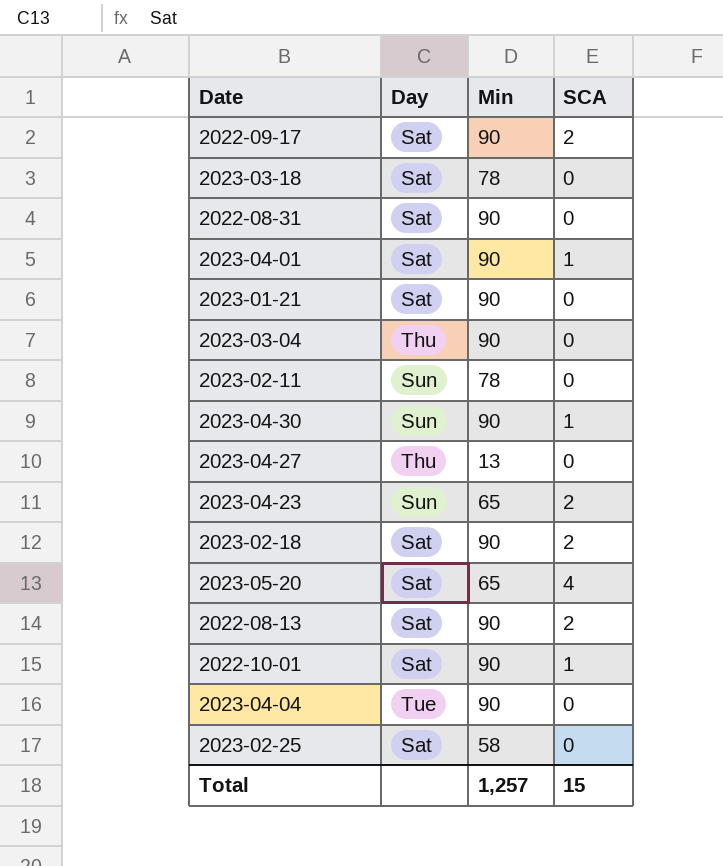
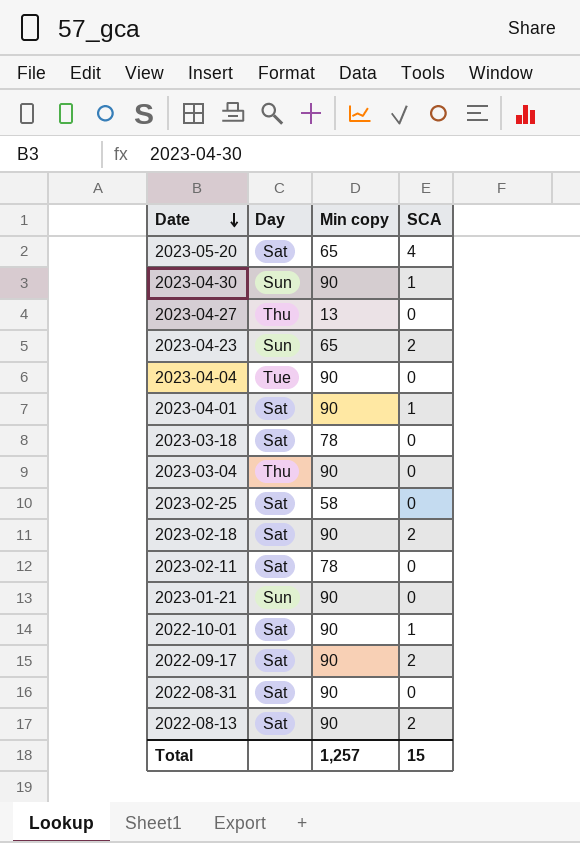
row order: none -> Date descending
column name: Min -> Min copy
2023-02-11 | Day: Sun -> Sat
2023-01-21 | Day: Sat -> Sun

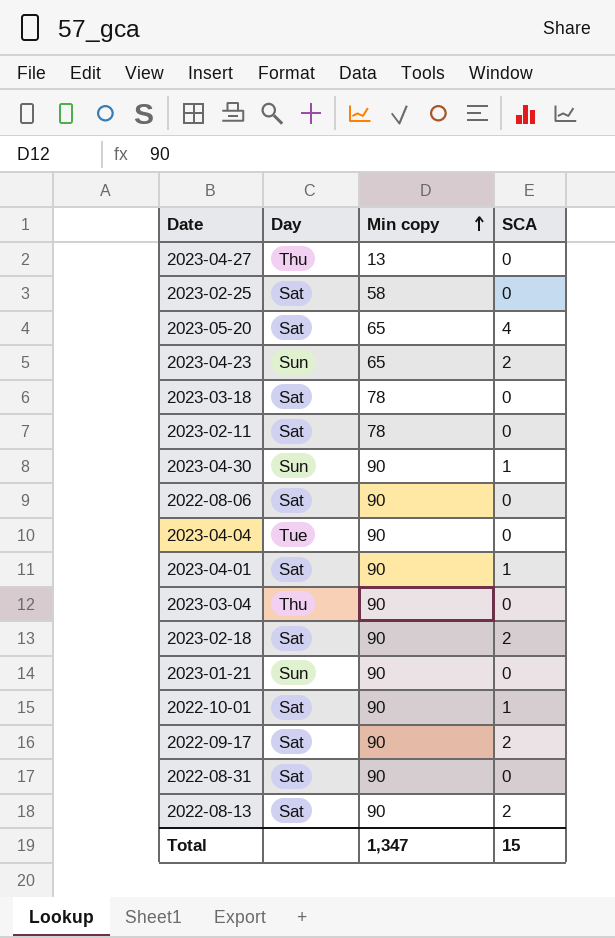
row order: Date descending -> Min copy ascending
row 2022-08-06: none -> Sat | 90 | 0
Total | Min copy: 1,257 -> 1,347

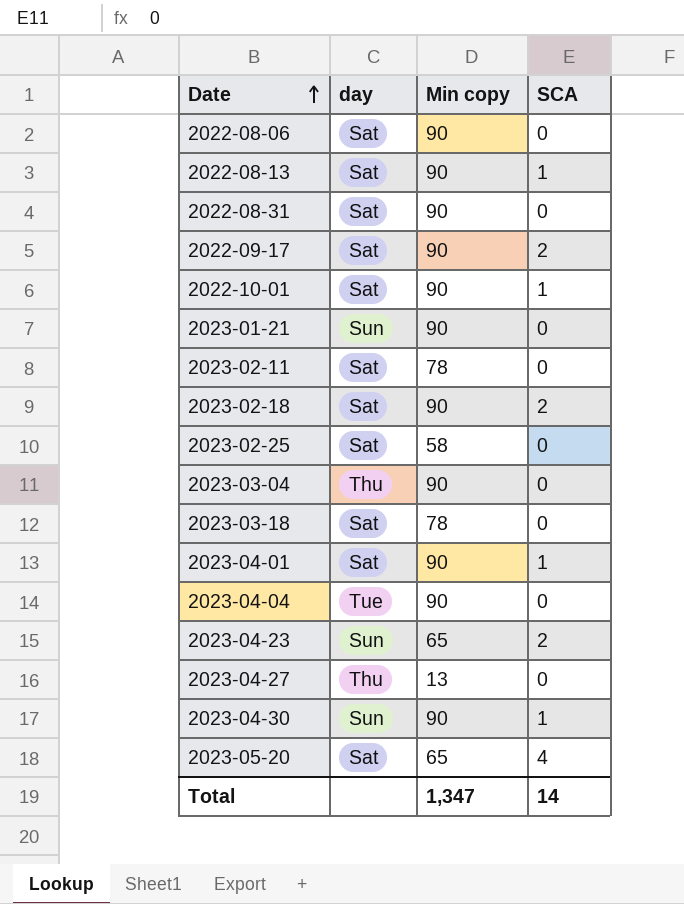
row order: Min copy ascending -> Date ascending
column name: Day -> day
2022-08-13 | SCA: 2 -> 1
Total | SCA: 15 -> 14

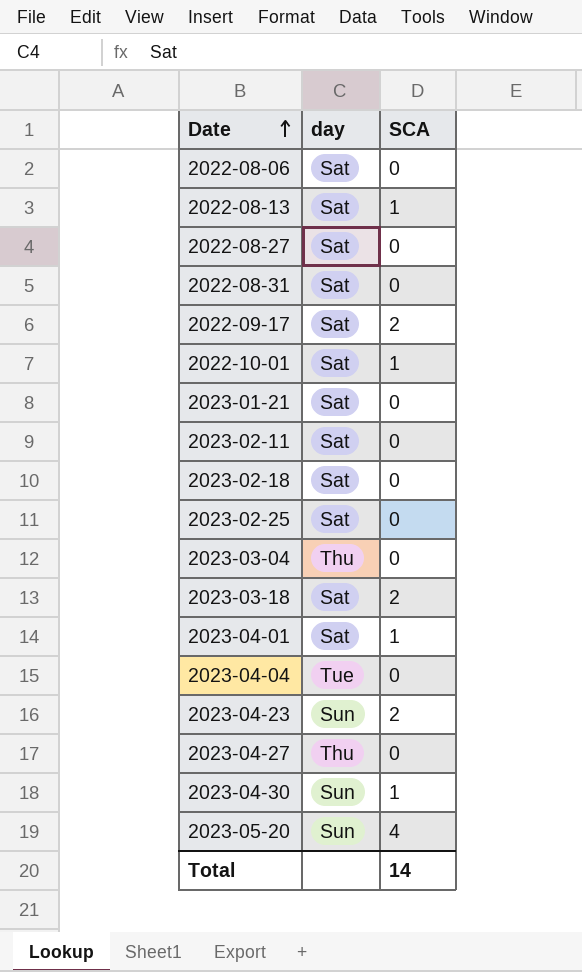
column Min copy | position: 3 -> none
row 2022-08-27: none -> Sat | 0
2023-01-21 | day: Sun -> Sat
2023-02-18 | SCA: 2 -> 0
2023-03-18 | SCA: 0 -> 2
2023-05-20 | day: Sat -> Sun

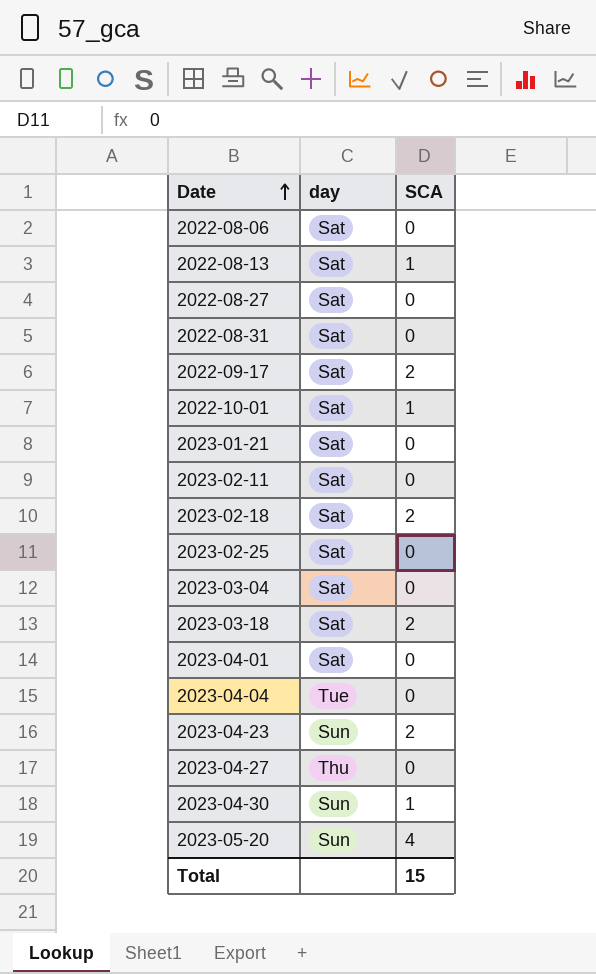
2023-02-18 | SCA: 0 -> 2
2023-03-04 | day: Thu -> Sat
2023-04-01 | SCA: 1 -> 0
Total | SCA: 14 -> 15

